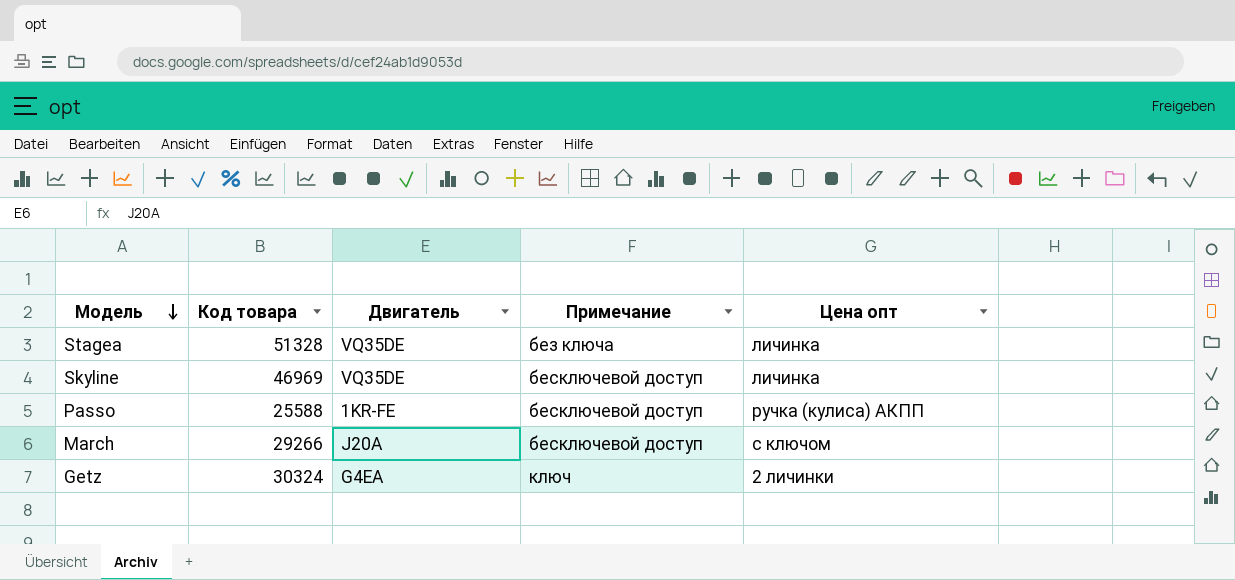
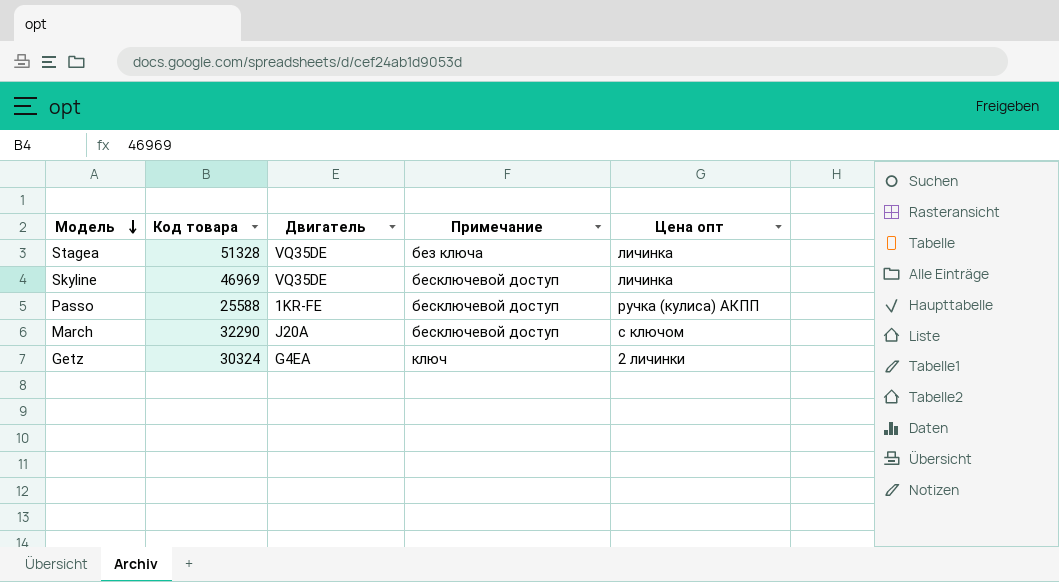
March | Код товара: 29266 -> 32290

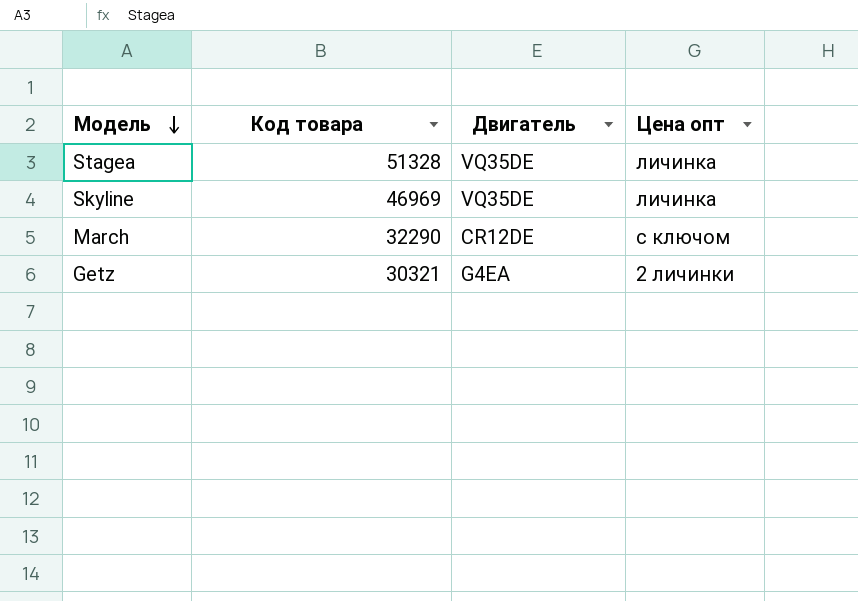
column Примечание | position: 4 -> none
row Passo: 25588 | 1KR-FE | бесключевой доступ | ручка (кулиса) АКПП -> none
March | Двигатель: J20A -> CR12DE
Getz | Код товара: 30324 -> 30321

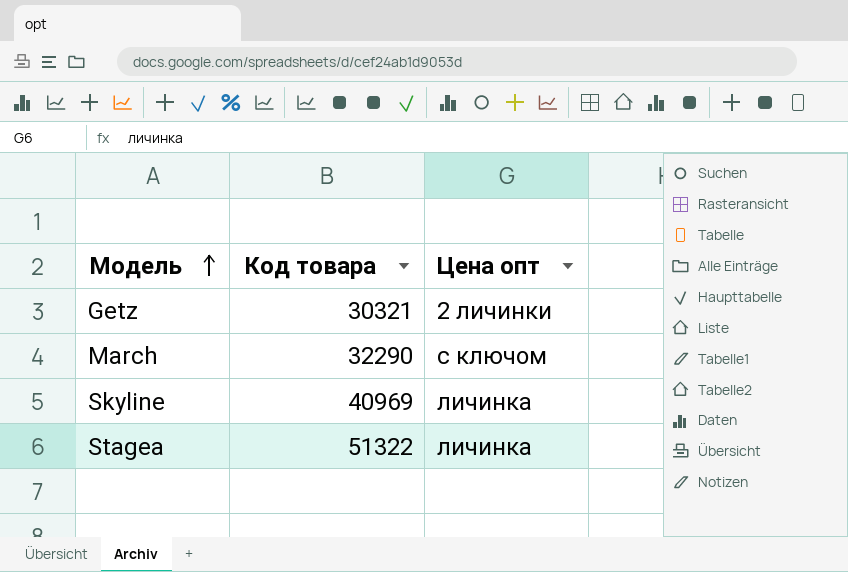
row order: Модель descending -> Модель ascending
column Двигатель | position: 3 -> none
Skyline | Код товара: 46969 -> 40969
Stagea | Код товара: 51328 -> 51322

